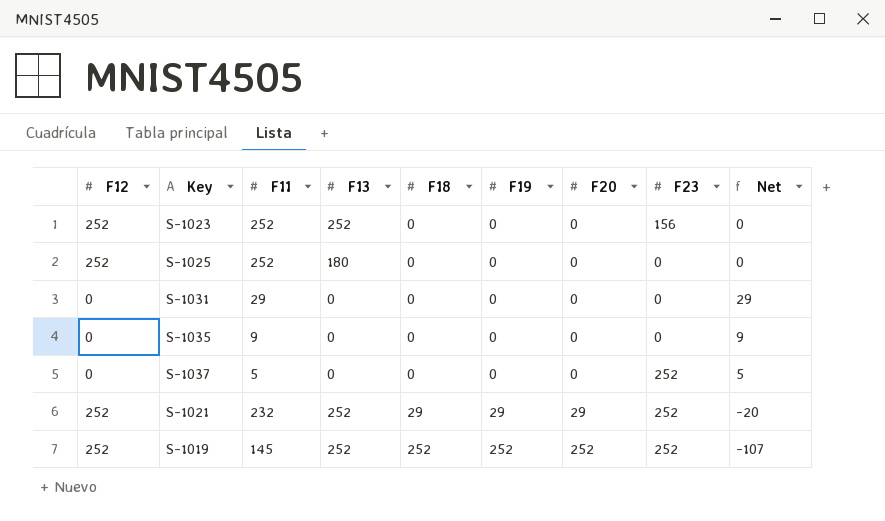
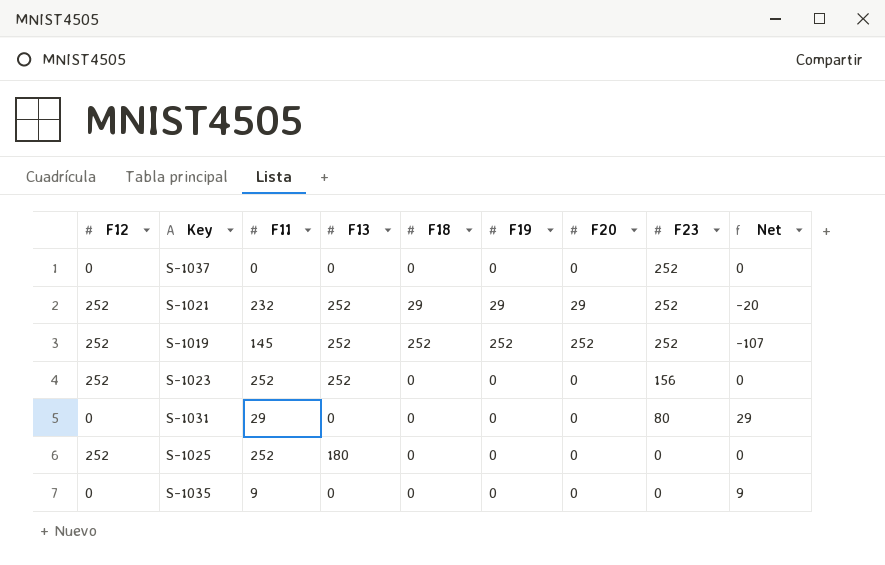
row order: F18 ascending -> F23 descending
S-1037 | F11: 5 -> 0
S-1037 | Net: 5 -> 0
S-1031 | F23: 0 -> 80

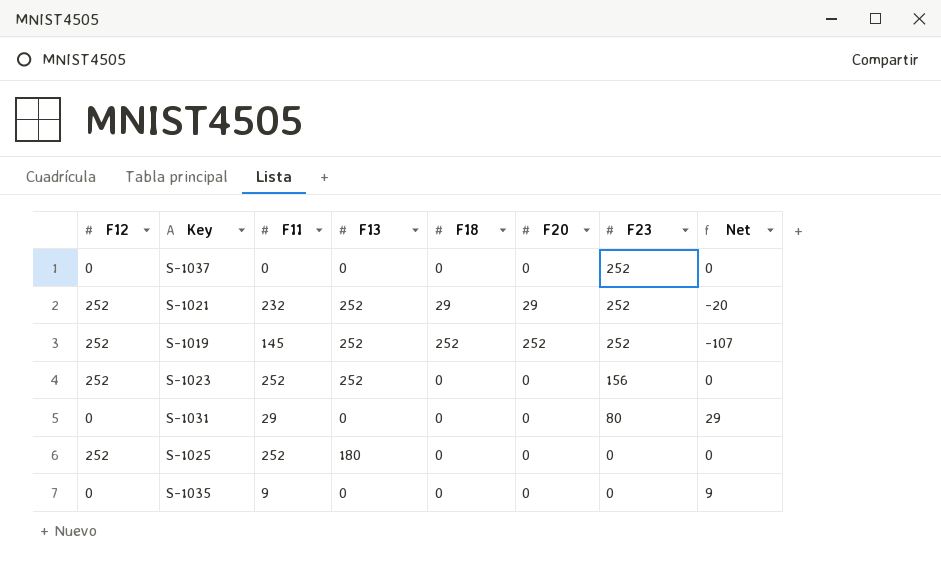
column F19 | position: 6 -> none

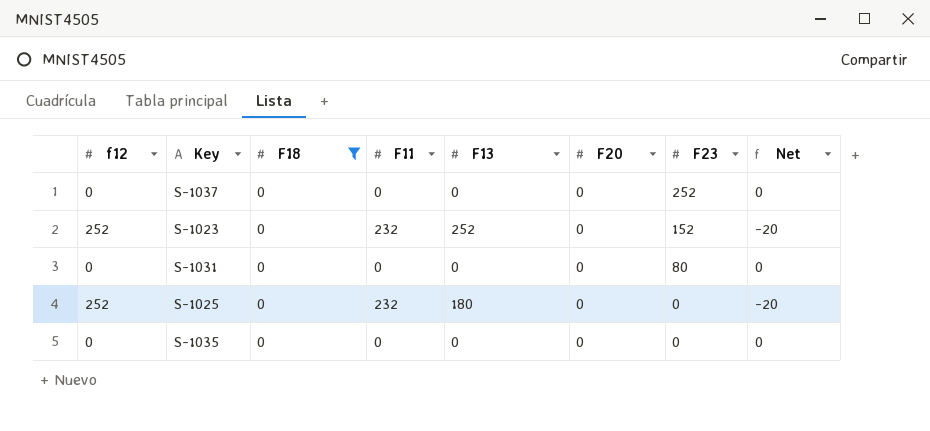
filter: none -> F18 = 0
column name: F12 -> f12
column F18 | position: 5 -> 3
S-1023 | F11: 252 -> 232
S-1023 | F23: 156 -> 152
S-1023 | Net: 0 -> -20
S-1031 | F11: 29 -> 0
S-1031 | Net: 29 -> 0
S-1025 | F11: 252 -> 232
S-1025 | Net: 0 -> -20
S-1035 | F11: 9 -> 0
S-1035 | Net: 9 -> 0

